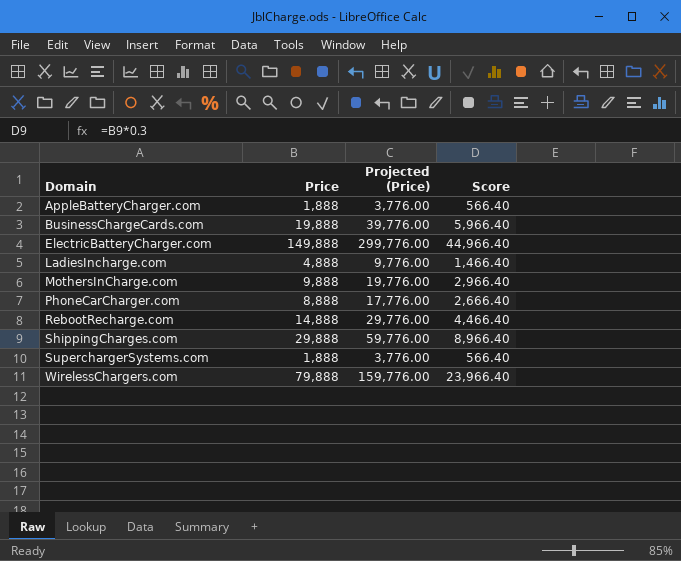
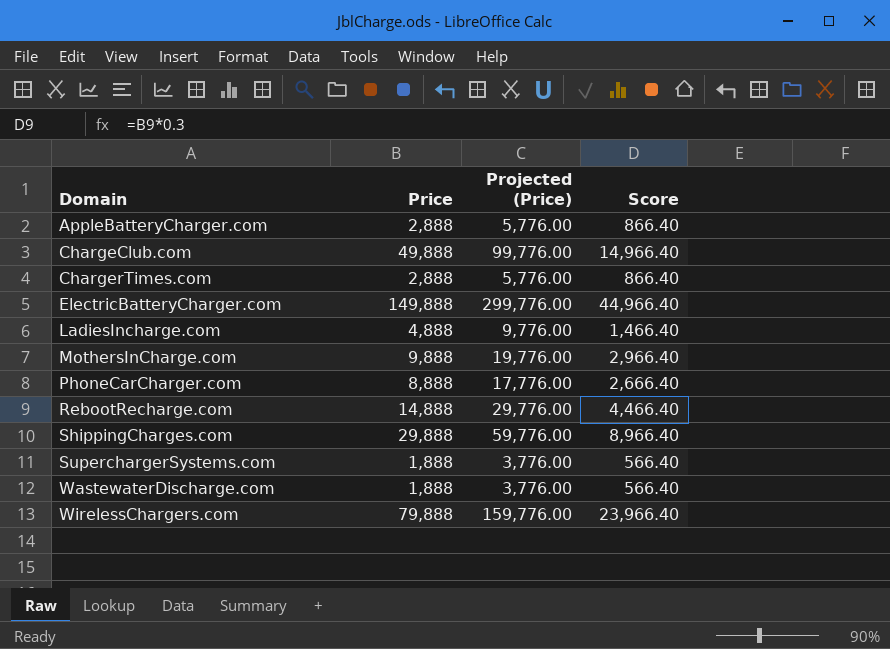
row BusinessChargeCards.com: 19,888 | 39,776.00 | 5,966.40 -> none
AppleBatteryCharger.com | Price: 1,888 -> 2,888
AppleBatteryCharger.com | Projected (Price): 3,776.00 -> 5,776.00
AppleBatteryCharger.com | Score: 566.40 -> 866.40
row ChargeClub.com: none -> 49,888 | 99,776.00 | 14,966.40
row ChargerTimes.com: none -> 2,888 | 5,776.00 | 866.40
row WastewaterDischarge.com: none -> 1,888 | 3,776.00 | 566.40

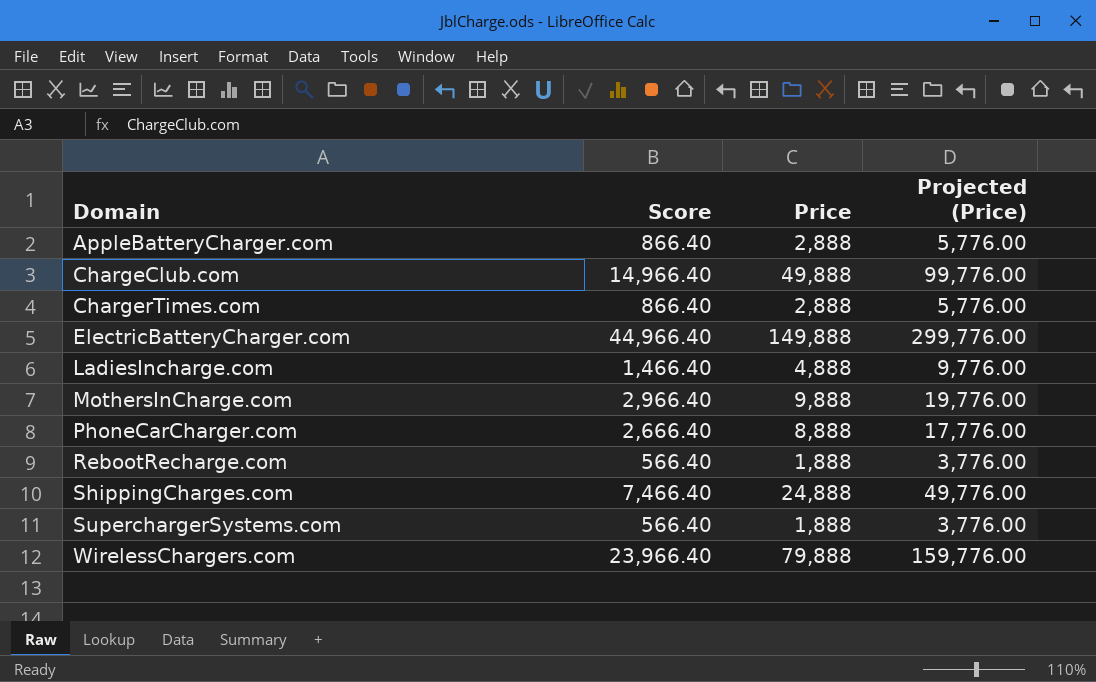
column Score | position: 4 -> 2
row WastewaterDischarge.com: 1,888 | 3,776.00 | 566.40 -> none
RebootRecharge.com | Score: 4,466.40 -> 566.40
RebootRecharge.com | Price: 14,888 -> 1,888
RebootRecharge.com | Projected (Price): 29,776.00 -> 3,776.00
ShippingCharges.com | Score: 8,966.40 -> 7,466.40
ShippingCharges.com | Price: 29,888 -> 24,888
ShippingCharges.com | Projected (Price): 59,776.00 -> 49,776.00

